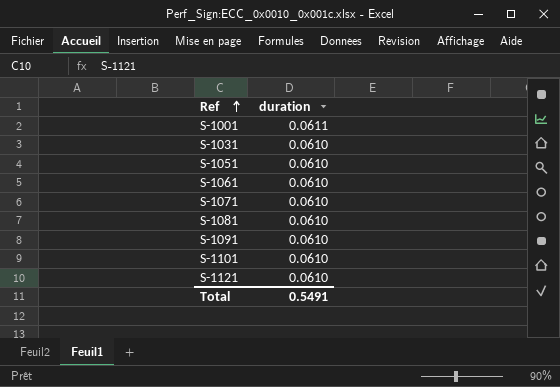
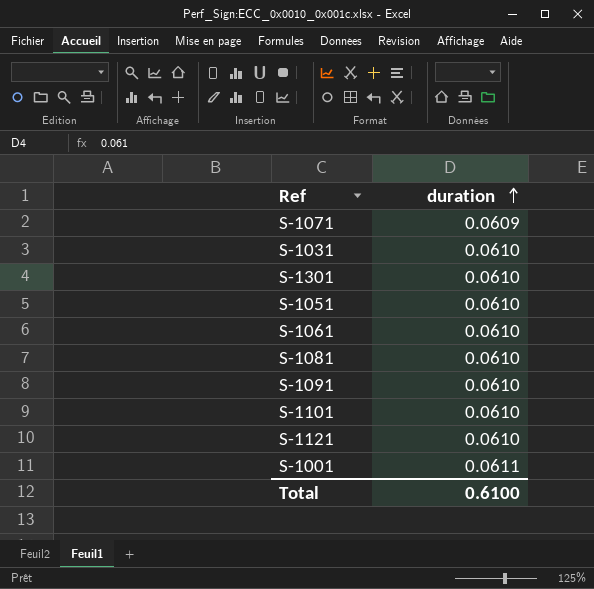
row order: Ref ascending -> duration ascending
S-1071 | duration: 0.0610 -> 0.0609
row S-1301: none -> 0.0610
Total | duration: 0.5491 -> 0.6100

